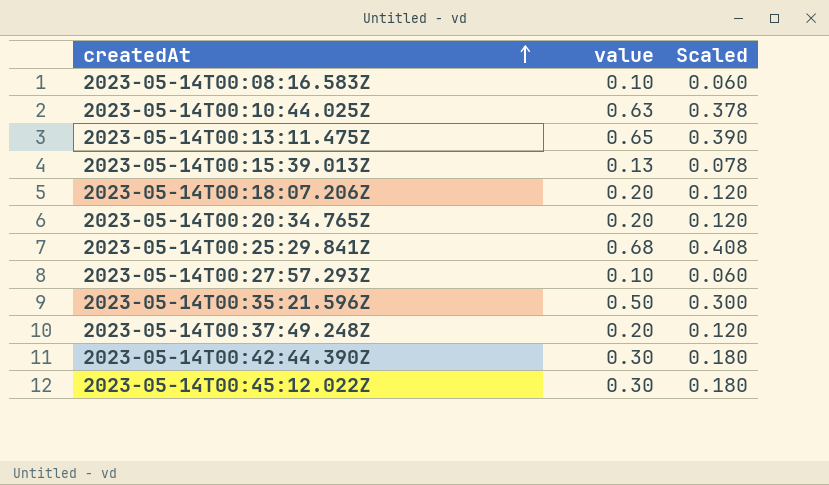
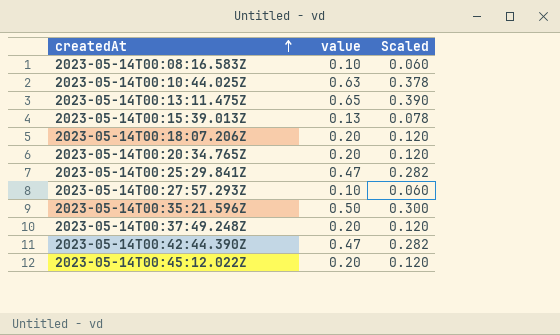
2023-05-14T00:25:29.841Z | value: 0.68 -> 0.47
2023-05-14T00:25:29.841Z | Scaled: 0.408 -> 0.282
2023-05-14T00:42:44.390Z | value: 0.30 -> 0.47
2023-05-14T00:42:44.390Z | Scaled: 0.180 -> 0.282
2023-05-14T00:45:12.022Z | value: 0.30 -> 0.20
2023-05-14T00:45:12.022Z | Scaled: 0.180 -> 0.120

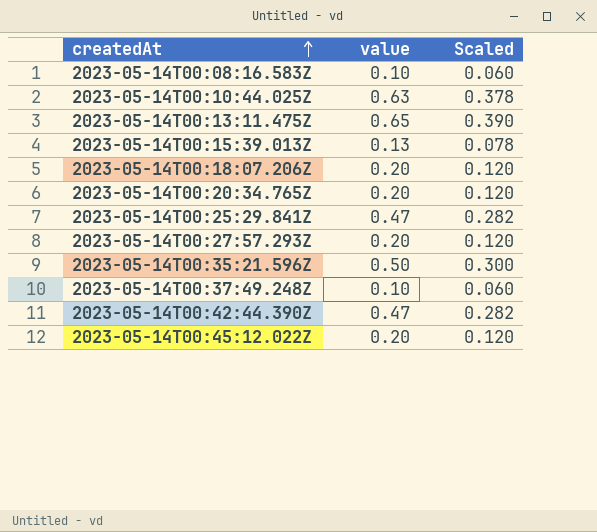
2023-05-14T00:27:57.293Z | value: 0.10 -> 0.20
2023-05-14T00:27:57.293Z | Scaled: 0.060 -> 0.120
2023-05-14T00:37:49.248Z | value: 0.20 -> 0.10
2023-05-14T00:37:49.248Z | Scaled: 0.120 -> 0.060

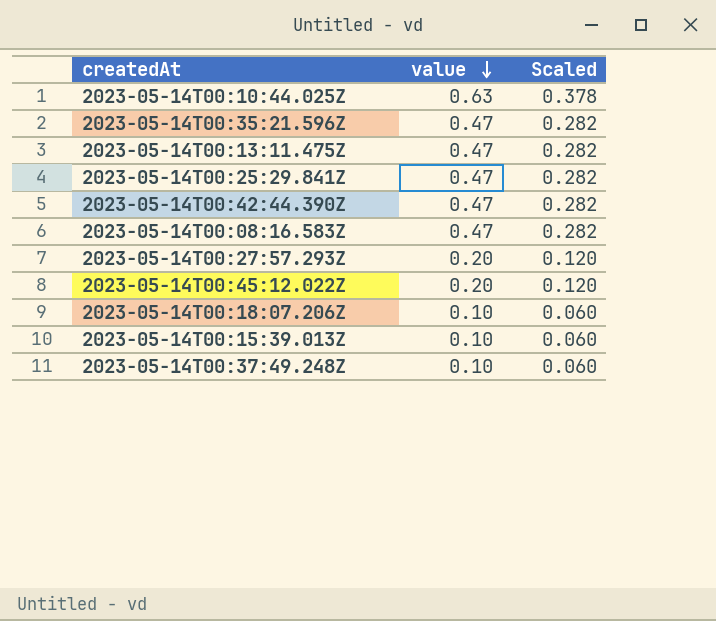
row order: createdAt ascending -> value descending
row 2023-05-14T00:20:34.765Z: 0.20 | 0.120 -> none
2023-05-14T00:35:21.596Z | value: 0.50 -> 0.47
2023-05-14T00:35:21.596Z | Scaled: 0.300 -> 0.282
2023-05-14T00:13:11.475Z | value: 0.65 -> 0.47
2023-05-14T00:13:11.475Z | Scaled: 0.390 -> 0.282
2023-05-14T00:08:16.583Z | value: 0.10 -> 0.47
2023-05-14T00:08:16.583Z | Scaled: 0.060 -> 0.282
2023-05-14T00:18:07.206Z | value: 0.20 -> 0.10
2023-05-14T00:18:07.206Z | Scaled: 0.120 -> 0.060
2023-05-14T00:15:39.013Z | value: 0.13 -> 0.10
2023-05-14T00:15:39.013Z | Scaled: 0.078 -> 0.060

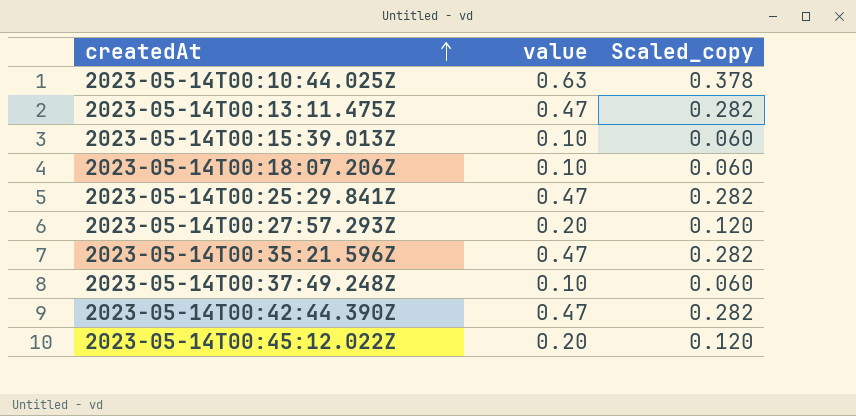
row order: value descending -> createdAt ascending
column name: Scaled -> Scaled_copy
row 2023-05-14T00:08:16.583Z: 0.47 | 0.282 -> none

